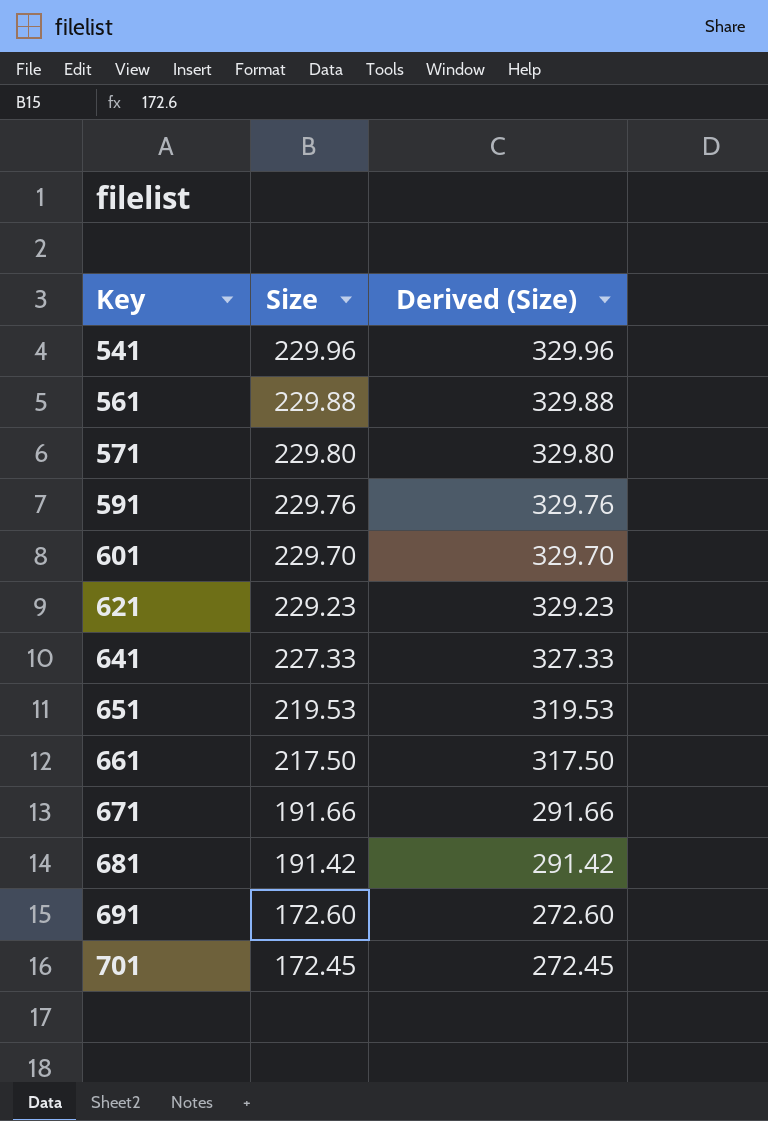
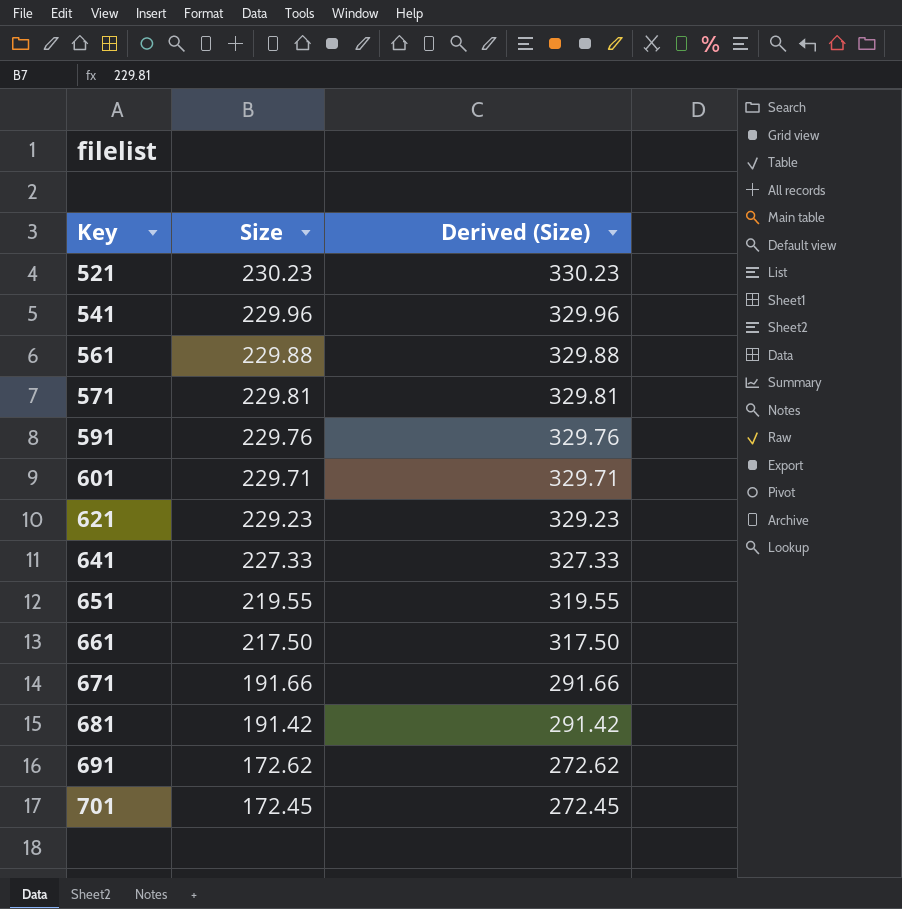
row 521: none -> 230.23 | 330.23
571 | Size: 229.80 -> 229.81
571 | Derived (Size): 329.80 -> 329.81
601 | Size: 229.70 -> 229.71
601 | Derived (Size): 329.70 -> 329.71
651 | Size: 219.53 -> 219.55
651 | Derived (Size): 319.53 -> 319.55
691 | Size: 172.60 -> 172.62
691 | Derived (Size): 272.60 -> 272.62

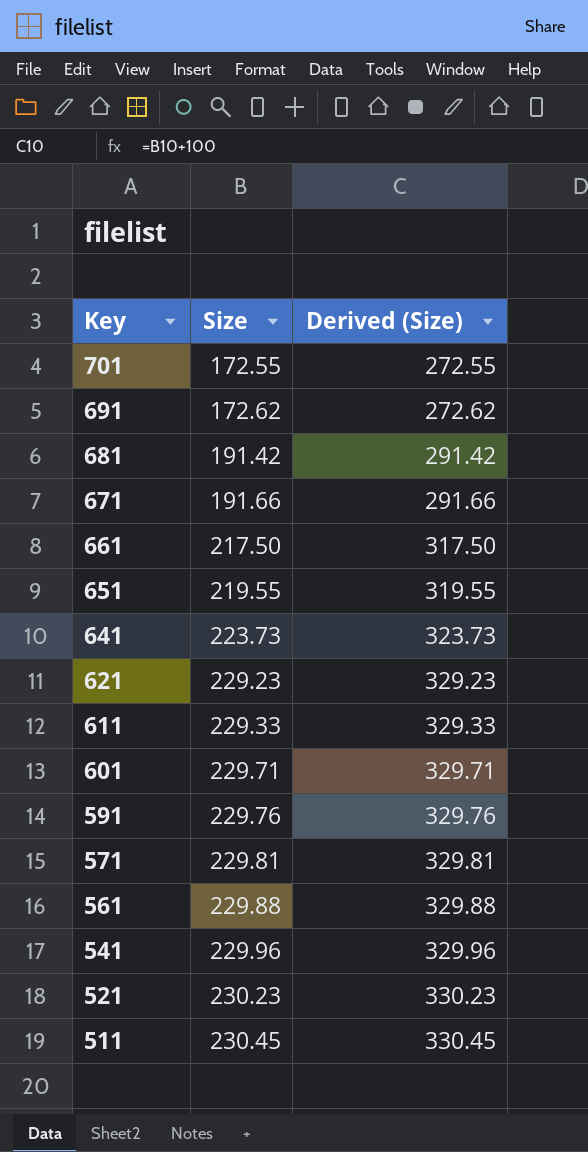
row order: Key ascending -> Key descending
701 | Size: 172.45 -> 172.55
701 | Derived (Size): 272.45 -> 272.55
641 | Size: 227.33 -> 223.73
641 | Derived (Size): 327.33 -> 323.73
row 611: none -> 229.33 | 329.33
row 511: none -> 230.45 | 330.45

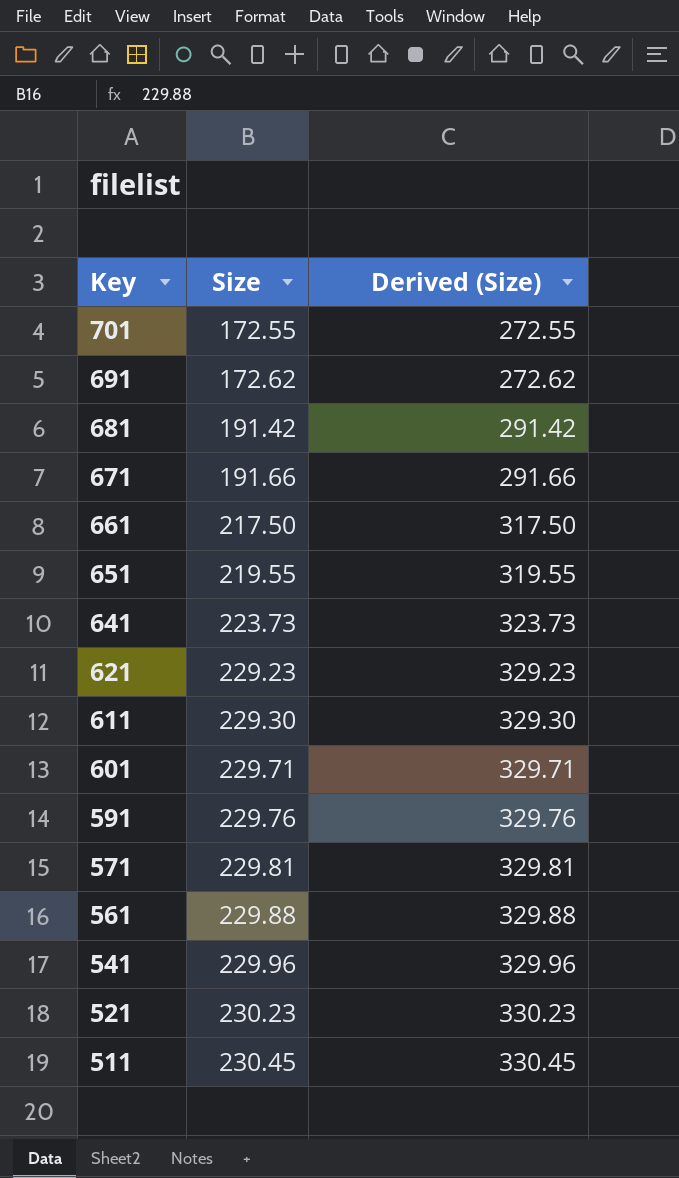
611 | Size: 229.33 -> 229.30
611 | Derived (Size): 329.33 -> 329.30

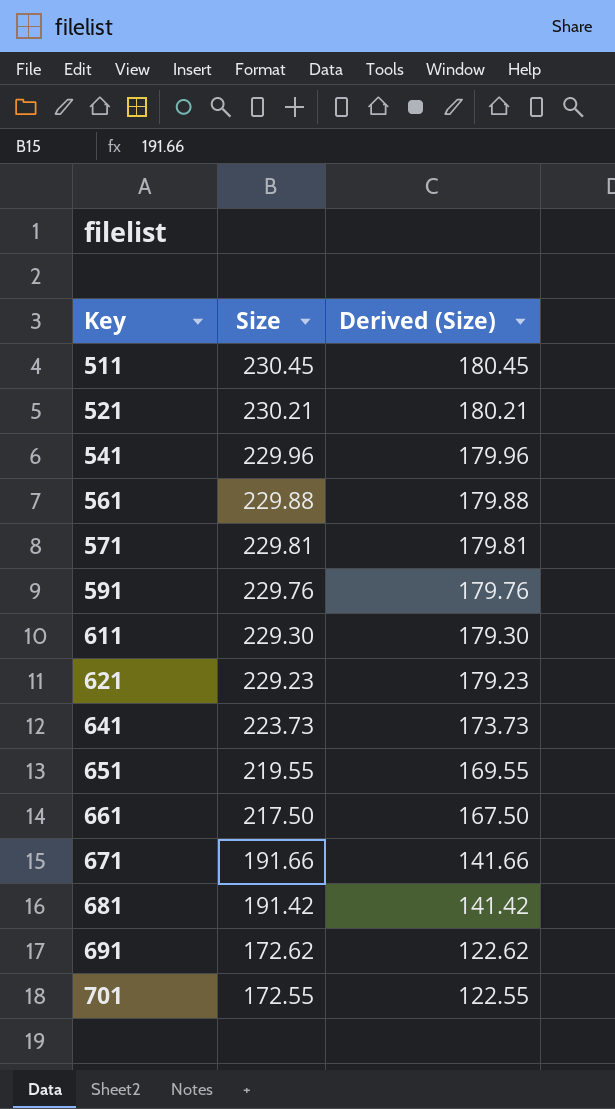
row order: Key descending -> Key ascending
column Derived (Size) | formula: [Size] + 100 -> [Size] - 50
row 601: 229.71 | 329.71 -> none
521 | Size: 230.23 -> 230.21

